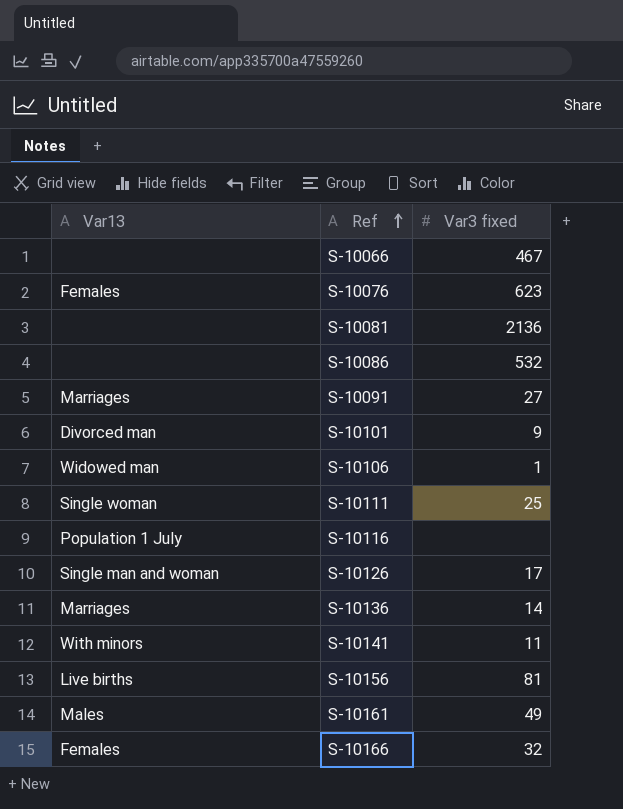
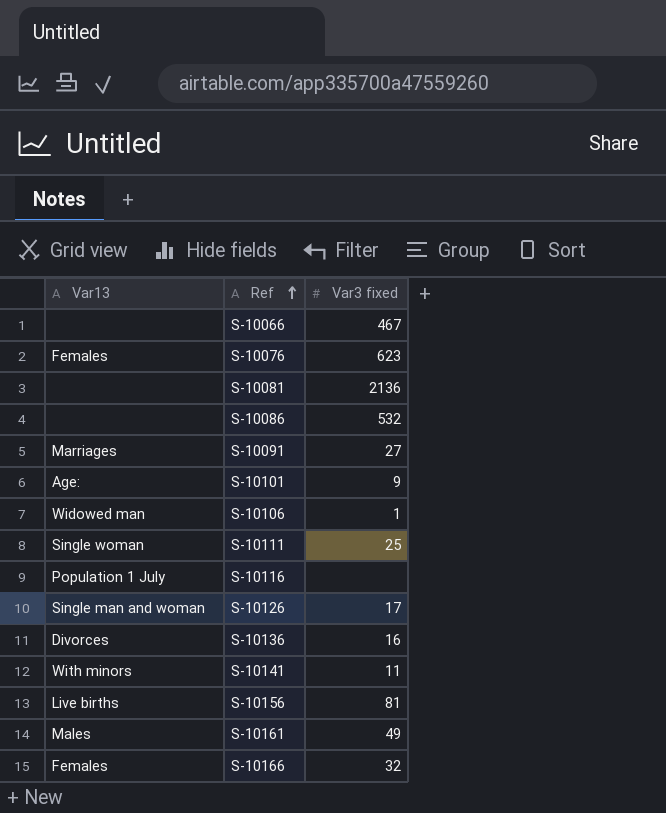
S-10101 | Var13: Divorced man -> Age:
S-10136 | Var13: Marriages -> Divorces
S-10136 | Var3 fixed: 14 -> 16

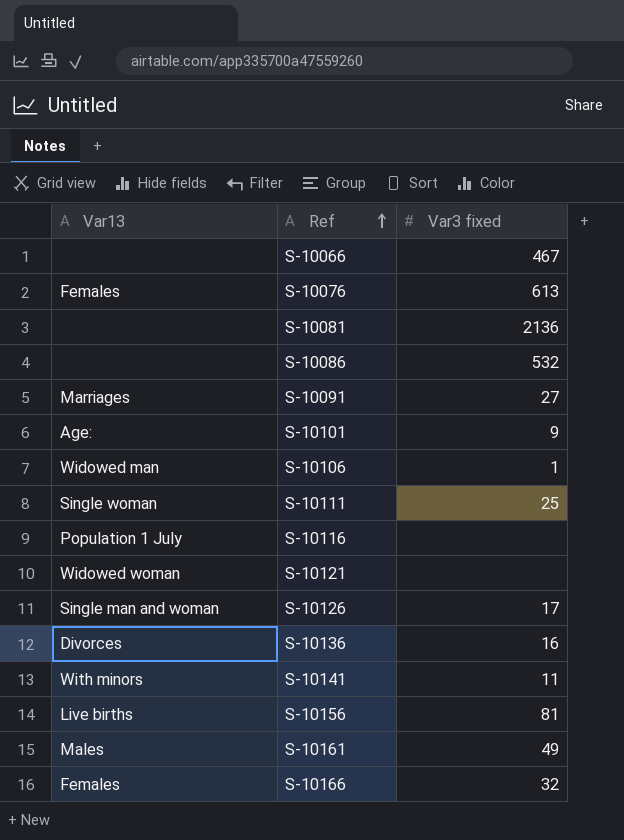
S-10076 | Var3 fixed: 623 -> 613
row S-10121: none -> Widowed woman | none

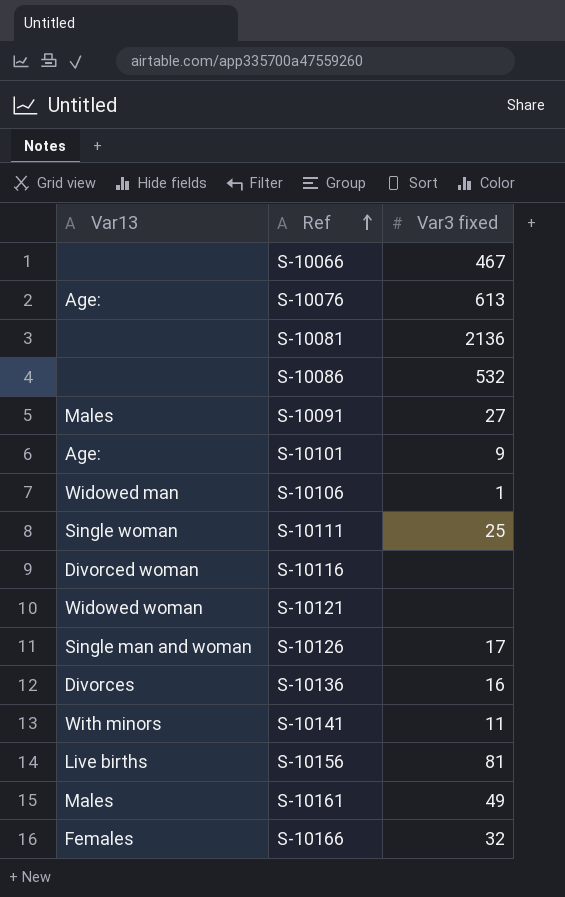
S-10076 | Var13: Females -> Age:
S-10091 | Var13: Marriages -> Males
S-10116 | Var13: Population 1 July -> Divorced woman

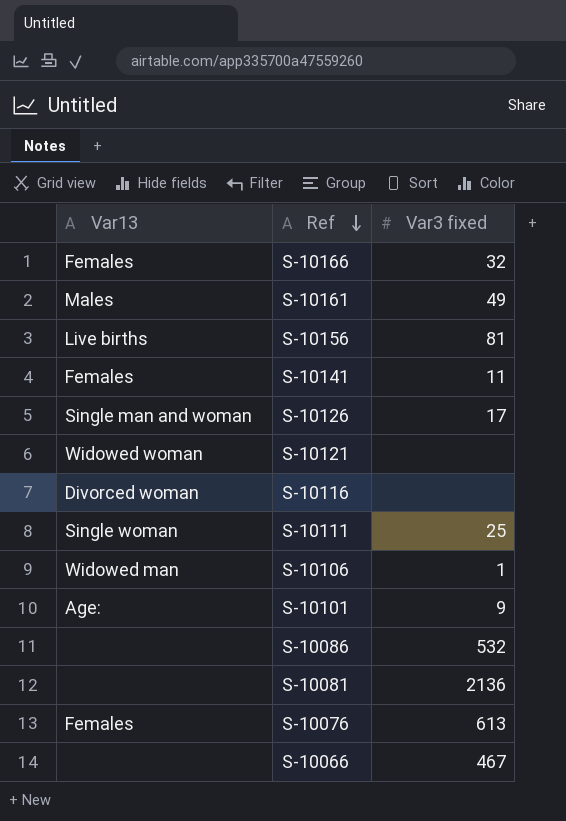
row order: Ref ascending -> Ref descending
row S-10091: Males | 27 -> none
row S-10136: Divorces | 16 -> none
S-10141 | Var13: With minors -> Females
S-10076 | Var13: Age: -> Females

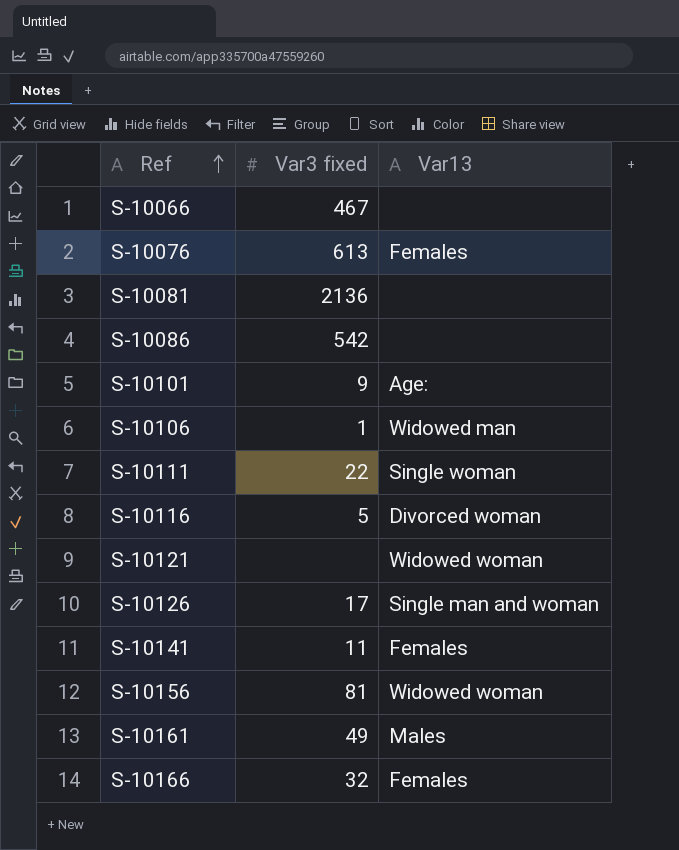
row order: Ref descending -> Ref ascending
column Var13 | position: 1 -> 3
S-10086 | Var3 fixed: 532 -> 542
S-10111 | Var3 fixed: 25 -> 22
S-10116 | Var3 fixed: none -> 5
S-10156 | Var13: Live births -> Widowed woman

